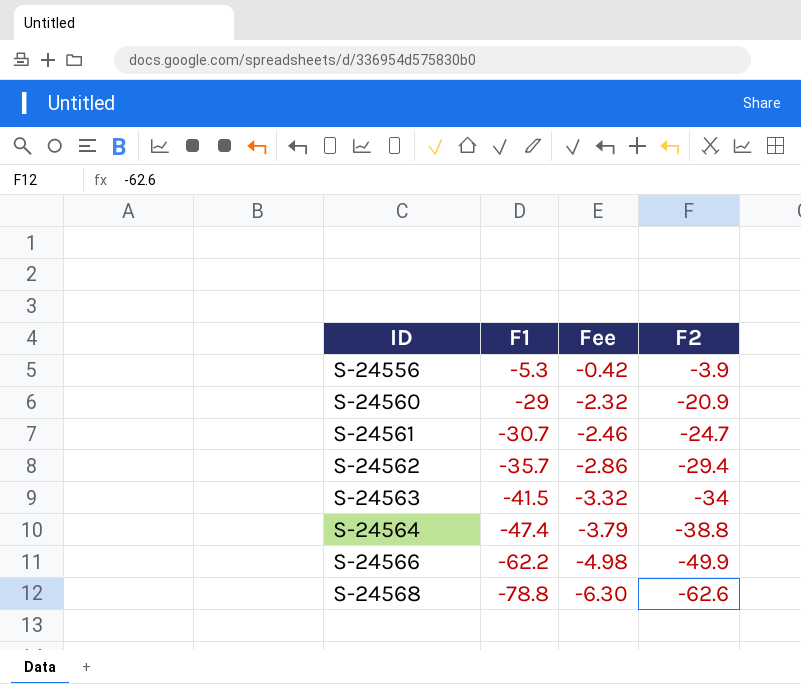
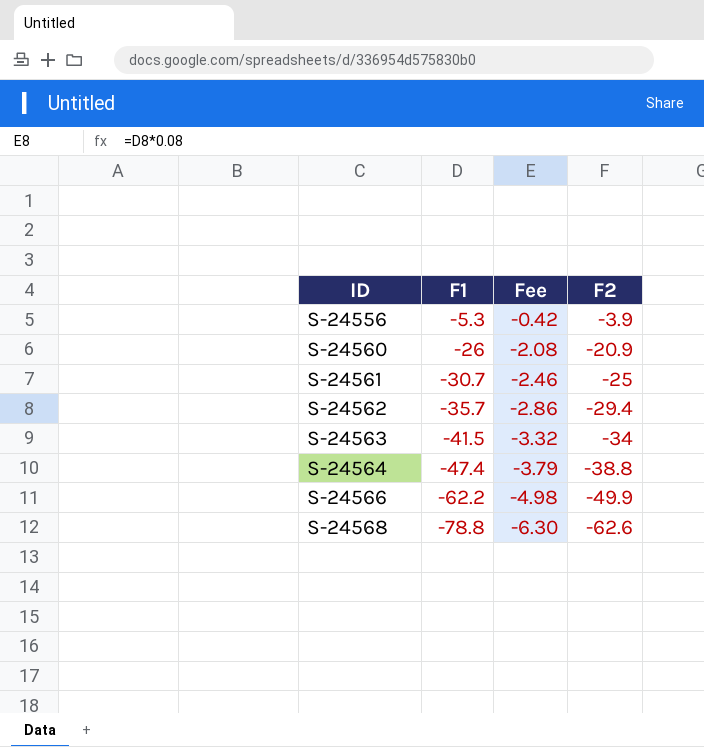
S-24560 | F1: -29 -> -26
S-24560 | Fee: -2.32 -> -2.08
S-24561 | F2: -24.7 -> -25

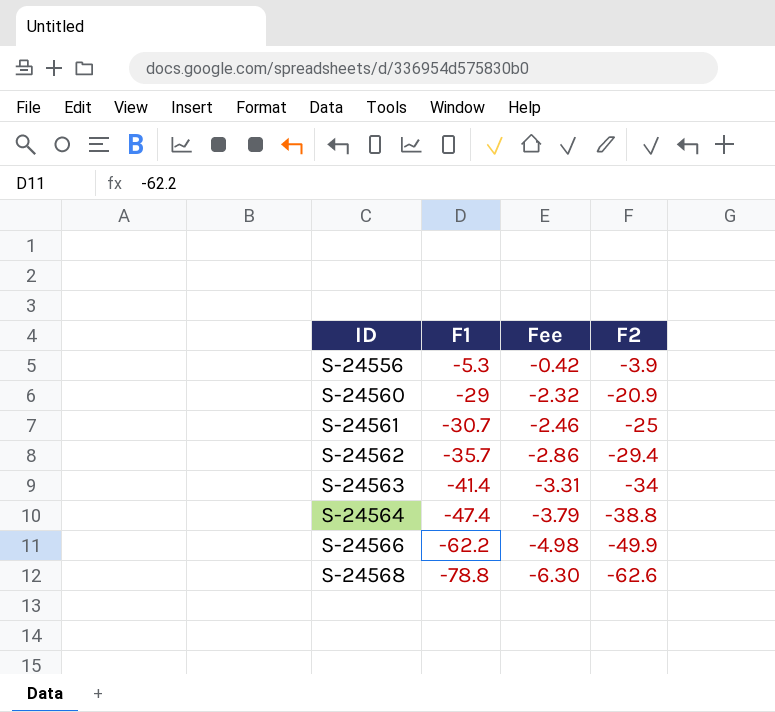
S-24560 | F1: -26 -> -29
S-24560 | Fee: -2.08 -> -2.32
S-24563 | F1: -41.5 -> -41.4
S-24563 | Fee: -3.32 -> -3.31

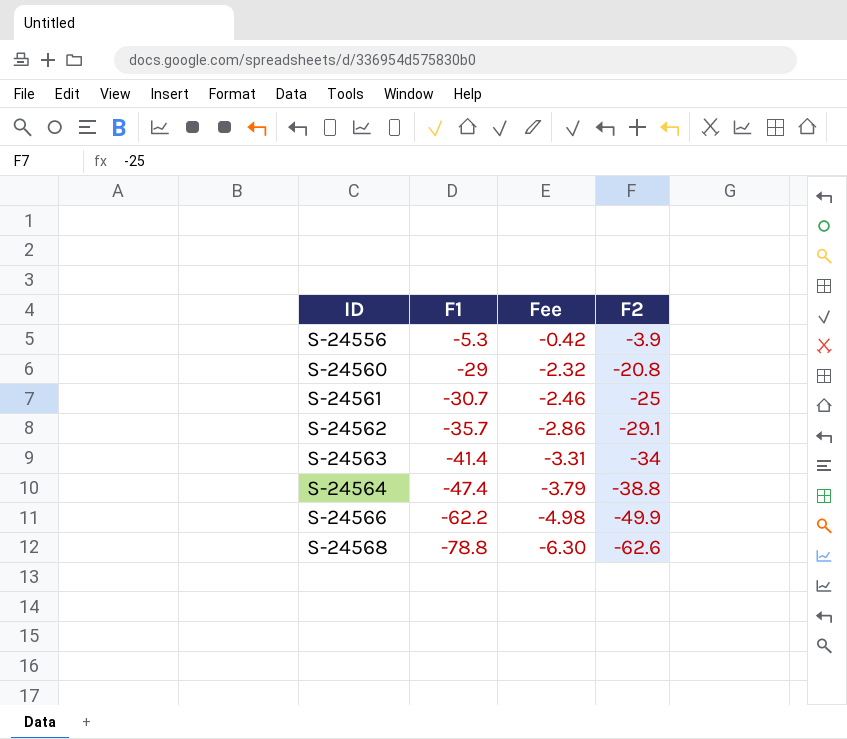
S-24560 | F2: -20.9 -> -20.8
S-24562 | F2: -29.4 -> -29.1

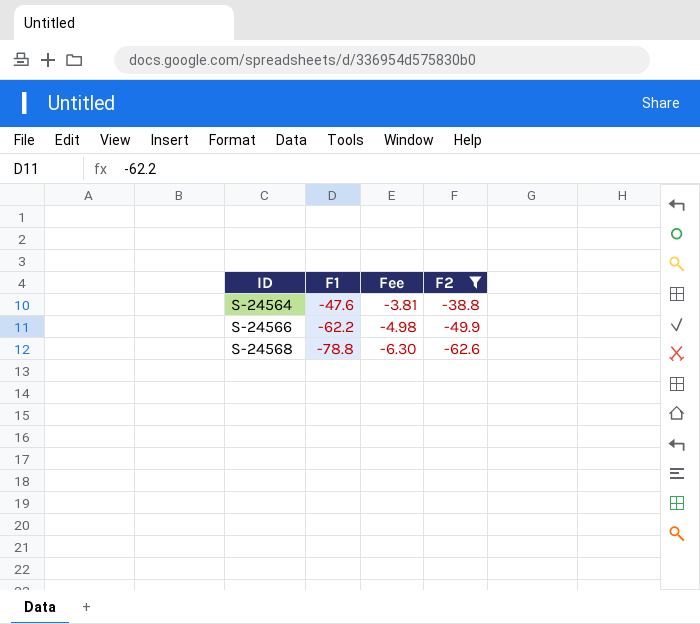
filter: none -> F2 <= -38.8
S-24564 | F1: -47.4 -> -47.6
S-24564 | Fee: -3.79 -> -3.81

